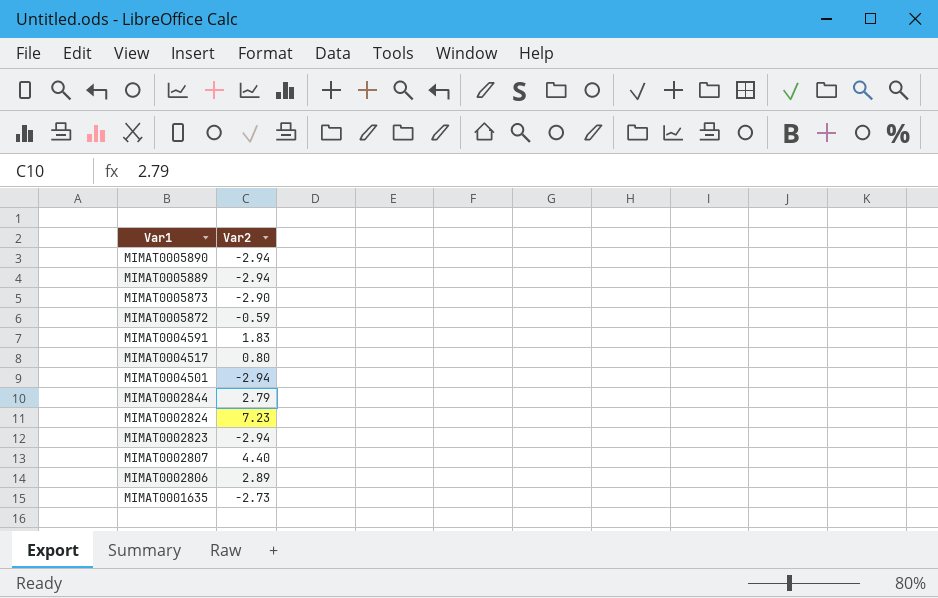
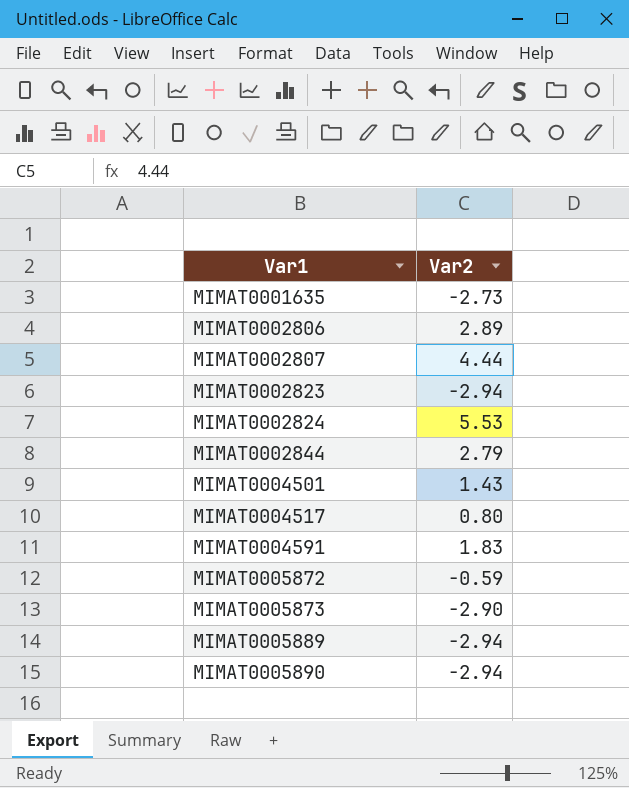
row order: Var1 descending -> Var1 ascending
MIMAT0002807 | Var2: 4.40 -> 4.44
MIMAT0002824 | Var2: 7.23 -> 5.53
MIMAT0004501 | Var2: -2.94 -> 1.43

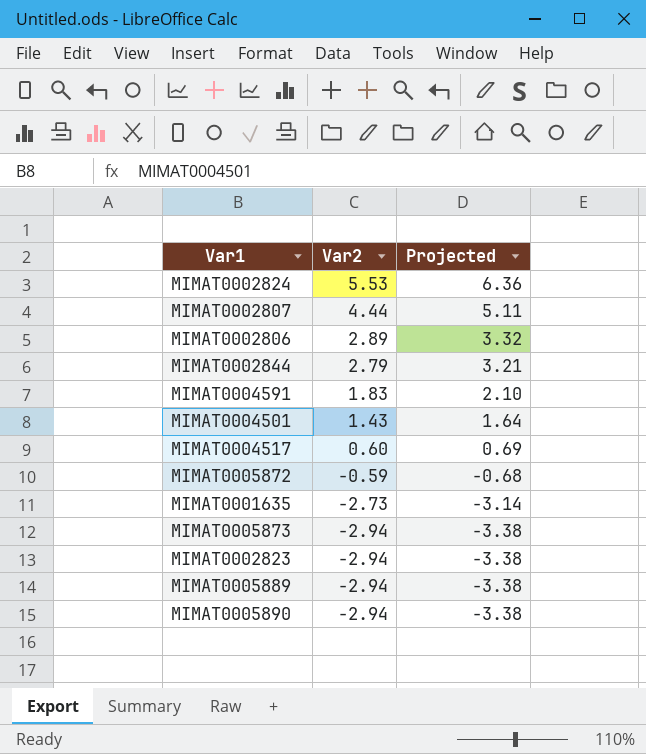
row order: Var1 ascending -> Var2 descending
column Projected | formula: none -> [Var2] * 1.15
MIMAT0004517 | Var2: 0.80 -> 0.60
MIMAT0005873 | Var2: -2.90 -> -2.94

